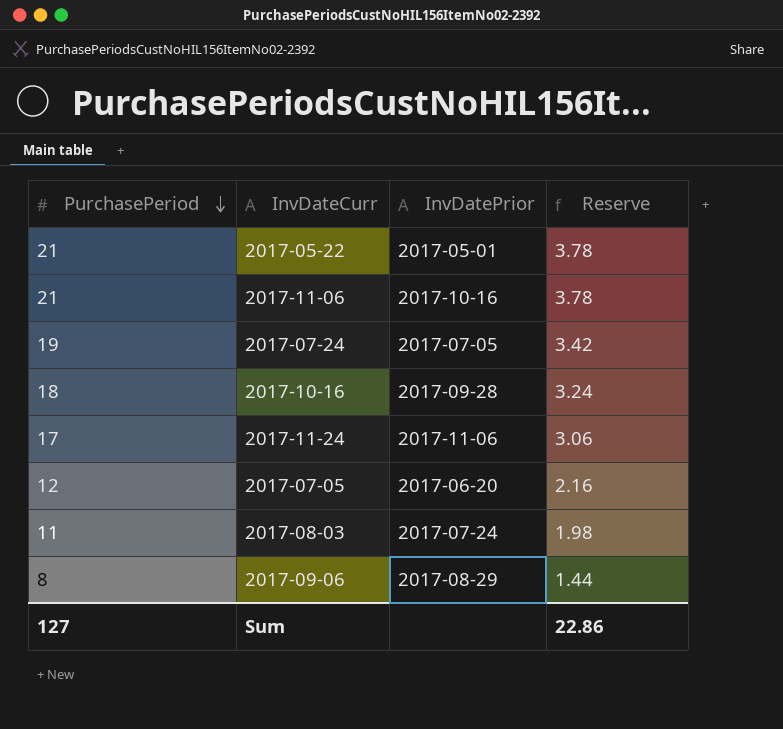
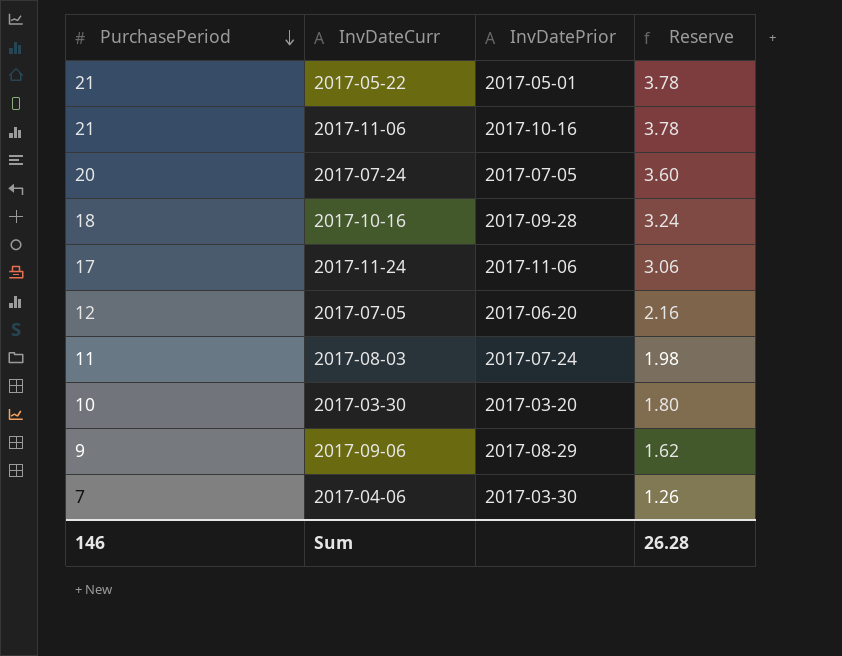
2017-07-24 | PurchasePeriod: 19 -> 20
2017-07-24 | Reserve: 3.42 -> 3.60
row 2017-03-30: none -> 10 | 2017-03-20 | 1.80
2017-09-06 | PurchasePeriod: 8 -> 9
2017-09-06 | Reserve: 1.44 -> 1.62
row 2017-04-06: none -> 7 | 2017-03-30 | 1.26
Sum | PurchasePeriod: 127 -> 146
Sum | Reserve: 22.86 -> 26.28

